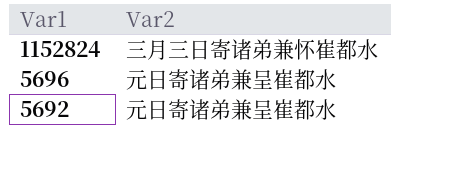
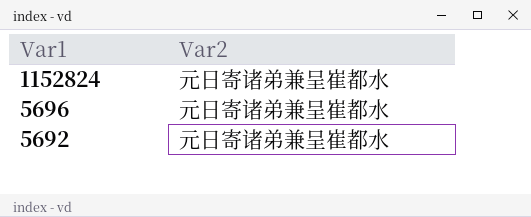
1152824 | Var2: 三月三日寄诸弟兼怀崔都水 -> 元日寄诸弟兼呈崔都水

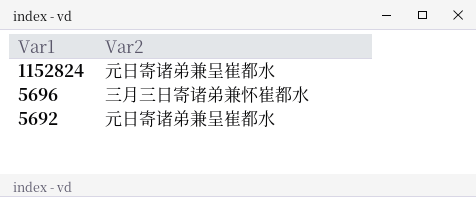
5696 | Var2: 元日寄诸弟兼呈崔都水 -> 三月三日寄诸弟兼怀崔都水

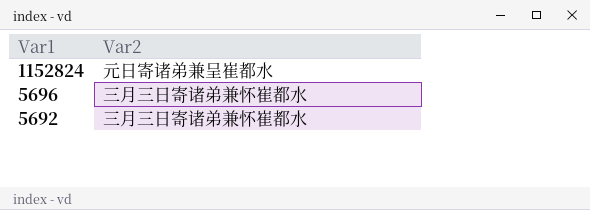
5692 | Var2: 元日寄诸弟兼呈崔都水 -> 三月三日寄诸弟兼怀崔都水

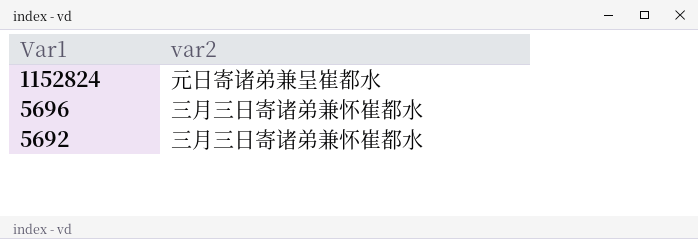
column name: Var2 -> var2

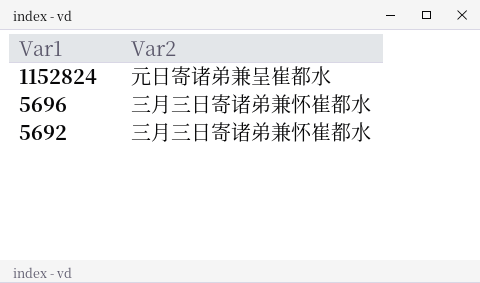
column name: var2 -> Var2

